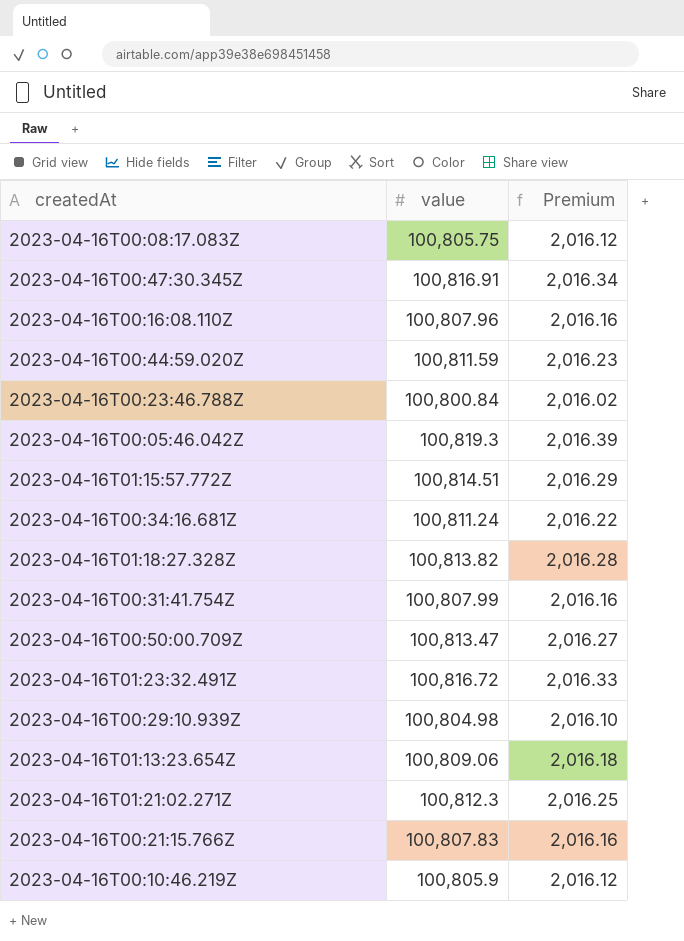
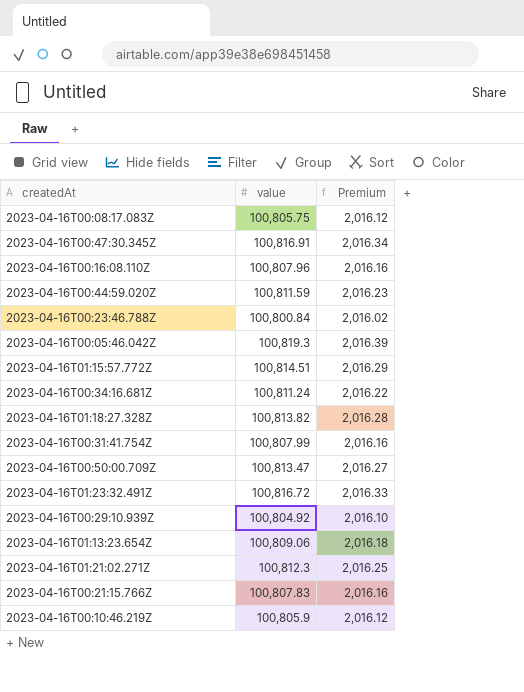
2023-04-16T00:29:10.939Z | value: 100,804.98 -> 100,804.92

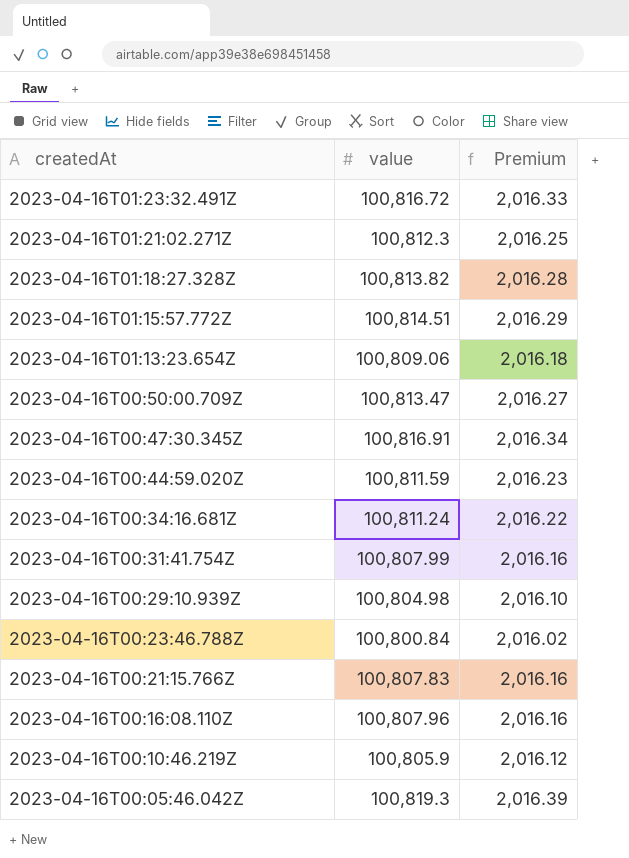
row order: none -> createdAt descending
row 2023-04-16T00:08:17.083Z: 100,805.75 | 2,016.12 -> none
2023-04-16T00:29:10.939Z | value: 100,804.92 -> 100,804.98

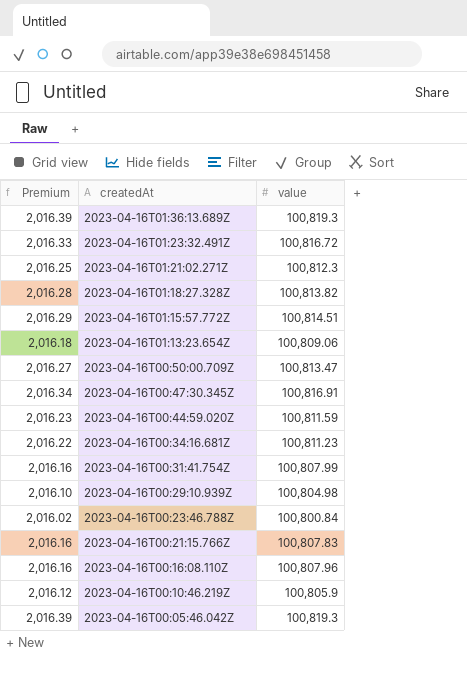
column Premium | position: 3 -> 1
row 2023-04-16T01:36:13.689Z: none -> 2,016.39 | 100,819.3
2023-04-16T00:34:16.681Z | value: 100,811.24 -> 100,811.23

